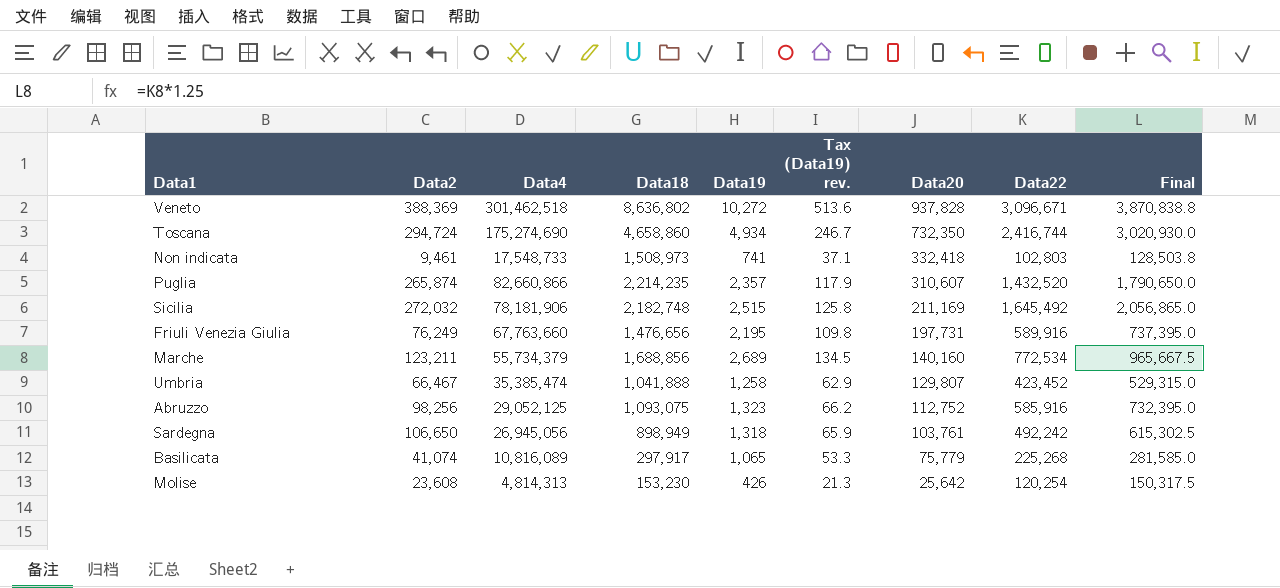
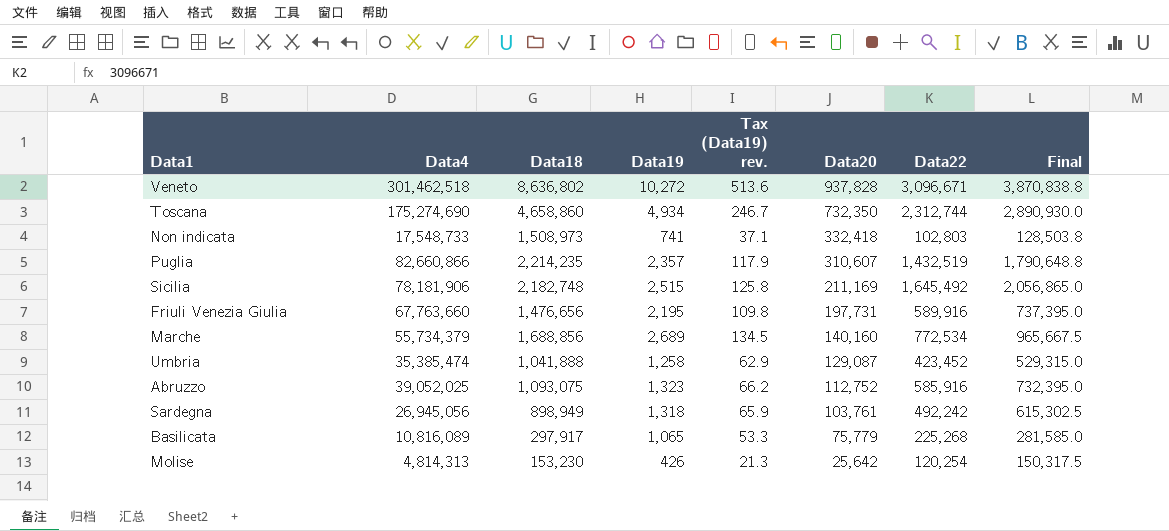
column Data2 | position: 2 -> none
Toscana | Data22: 2,416,744 -> 2,312,744
Toscana | Final: 3,020,930.0 -> 2,890,930.0
Puglia | Data22: 1,432,520 -> 1,432,519
Puglia | Final: 1,790,650.0 -> 1,790,648.8
Umbria | Data20: 129,807 -> 129,087
Abruzzo | Data4: 29,052,125 -> 39,052,025

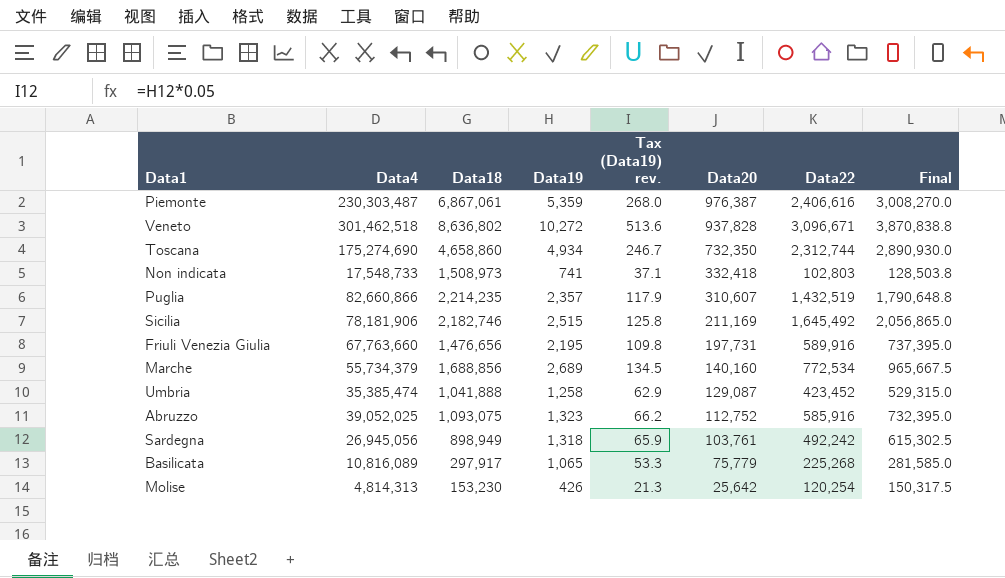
row Piemonte: none -> 230,303,487 | 6,867,061 | 5,359 | 268.0 | 976,387 | 2,406,616 | 3,008,270.0
Sicilia | Data18: 2,182,748 -> 2,182,746

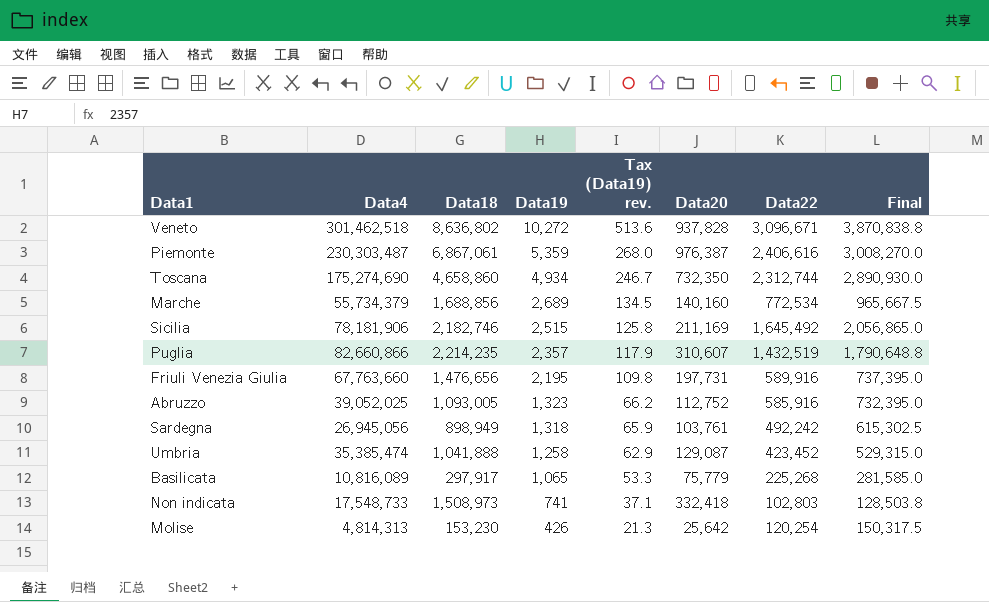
row order: Data20 descending -> Data19 descending
Abruzzo | Data18: 1,093,075 -> 1,093,005

